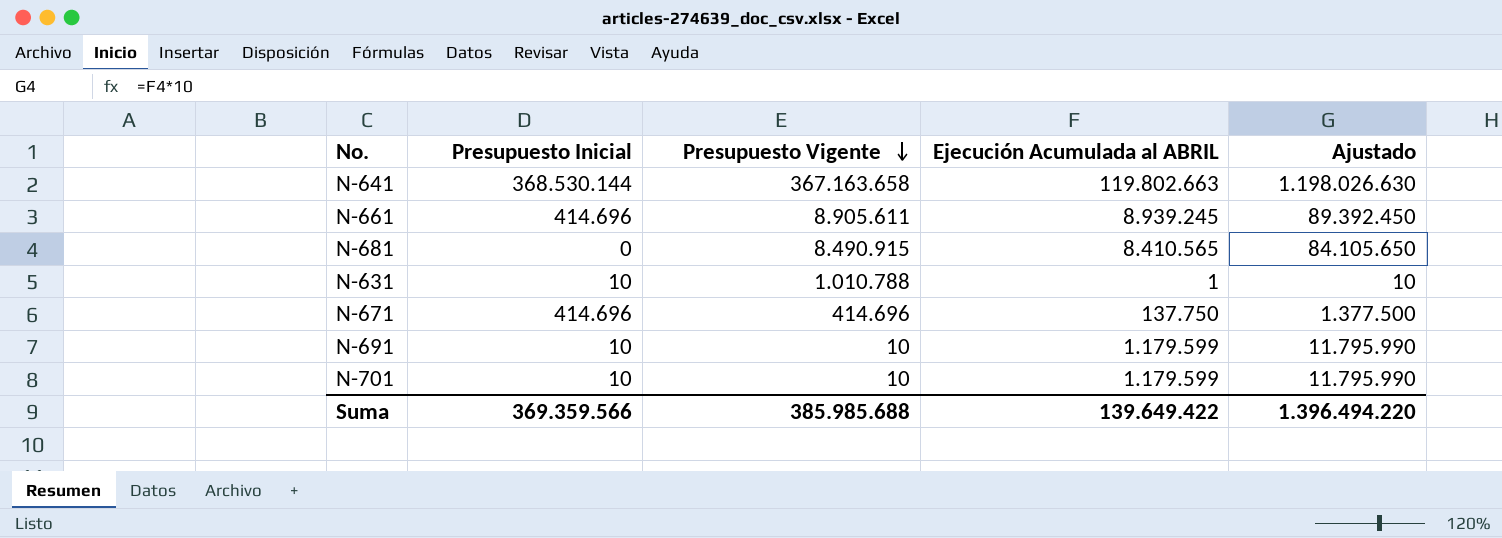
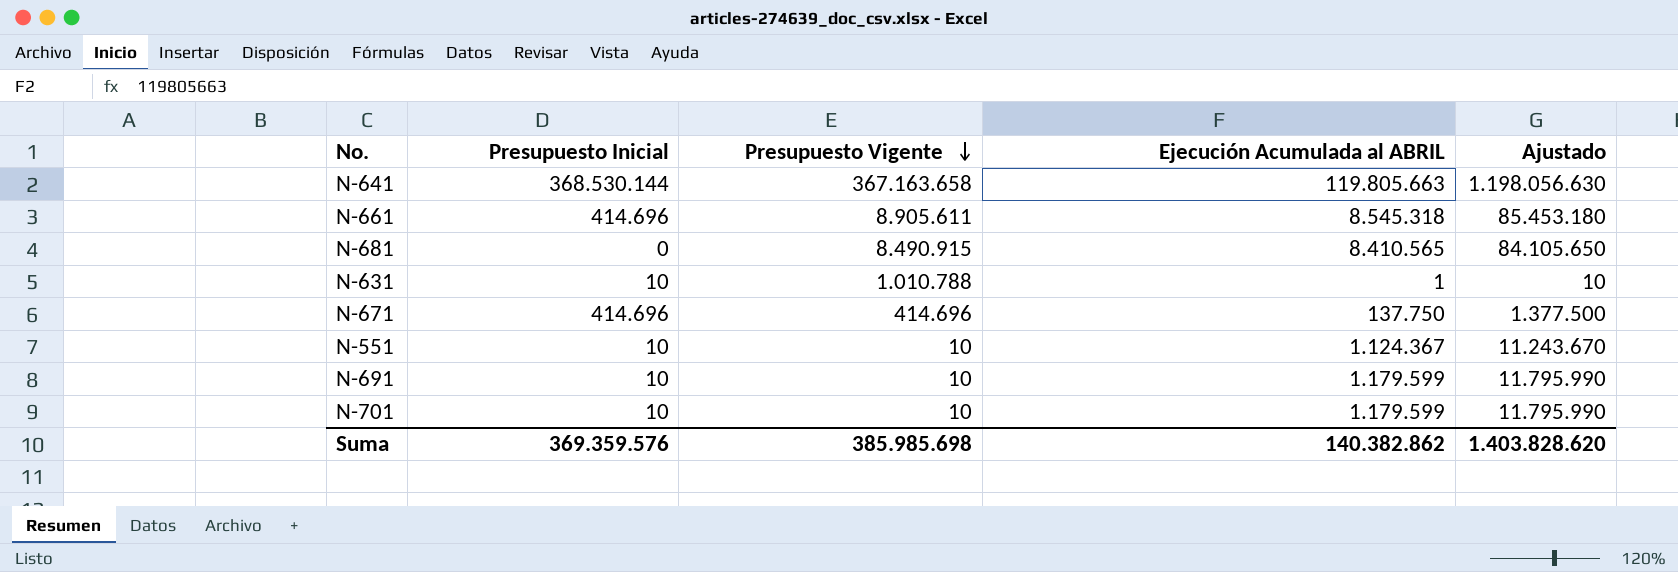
N-641 | Ejecución Acumulada al ABRIL: 119.802.663 -> 119.805.663
N-641 | Ajustado: 1.198.026.630 -> 1.198.056.630
N-661 | Ejecución Acumulada al ABRIL: 8.939.245 -> 8.545.318
N-661 | Ajustado: 89.392.450 -> 85.453.180
row N-551: none -> 10 | 10 | 1.124.367 | 11.243.670
Suma | Presupuesto Inicial: 369.359.566 -> 369.359.576
Suma | Presupuesto Vigente: 385.985.688 -> 385.985.698
Suma | Ejecución Acumulada al ABRIL: 139.649.422 -> 140.382.862
Suma | Ajustado: 1.396.494.220 -> 1.403.828.620

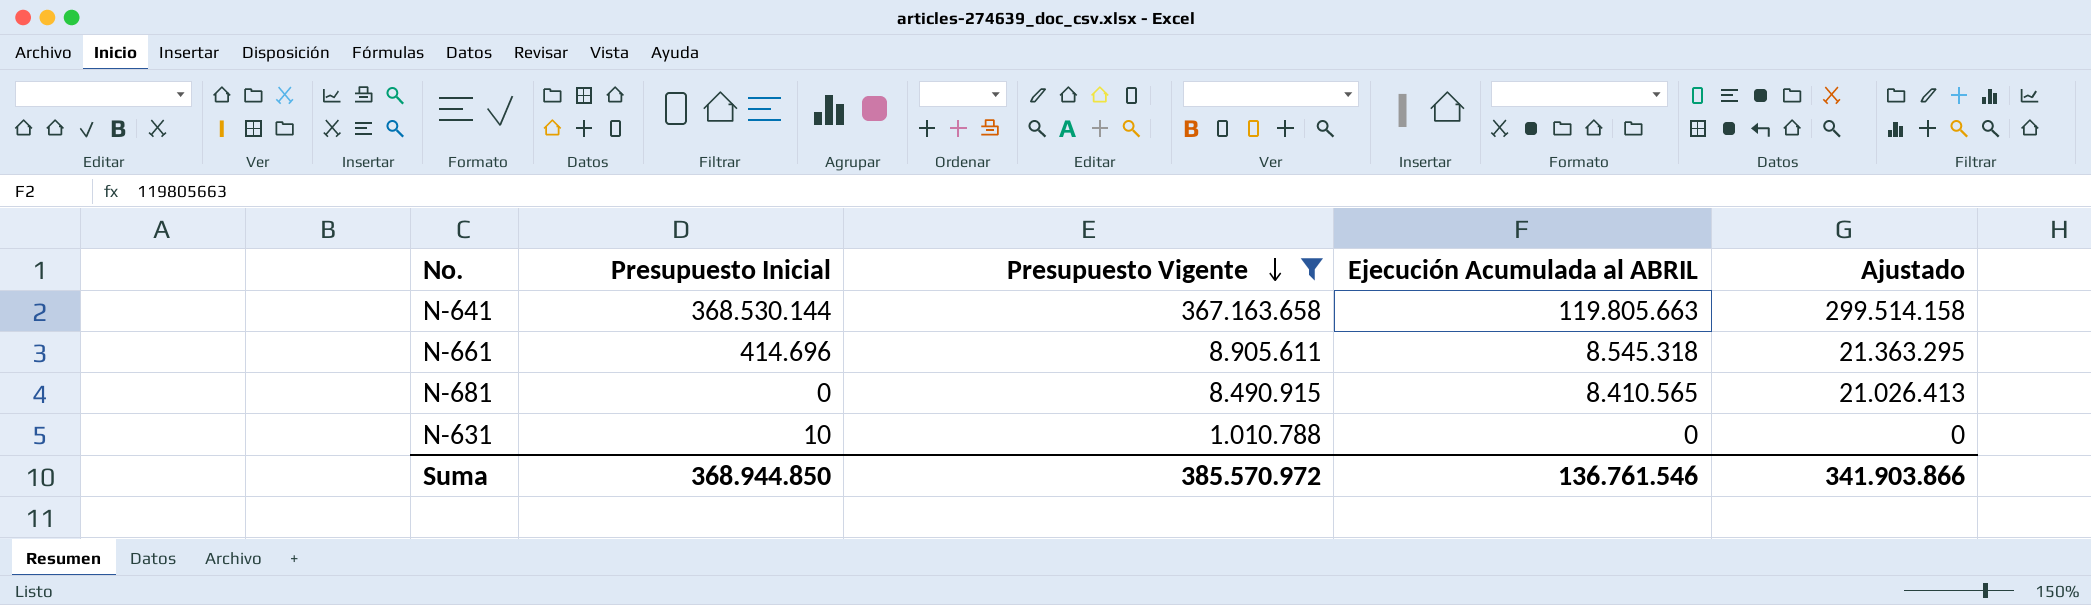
filter: none -> Presupuesto Vigente >= 1.010.788
column Ajustado | formula: [Ejecución Acumulada al ABRIL] * 10 -> [Ejecución Acumulada al ABRIL] * 2,5
N-631 | Ejecución Acumulada al ABRIL: 1 -> 0
Suma | Presupuesto Inicial: 369.359.576 -> 368.944.850
Suma | Presupuesto Vigente: 385.985.698 -> 385.570.972
Suma | Ejecución Acumulada al ABRIL: 140.382.862 -> 136.761.546
Suma | Ajustado: 1.403.828.620 -> 341.903.866

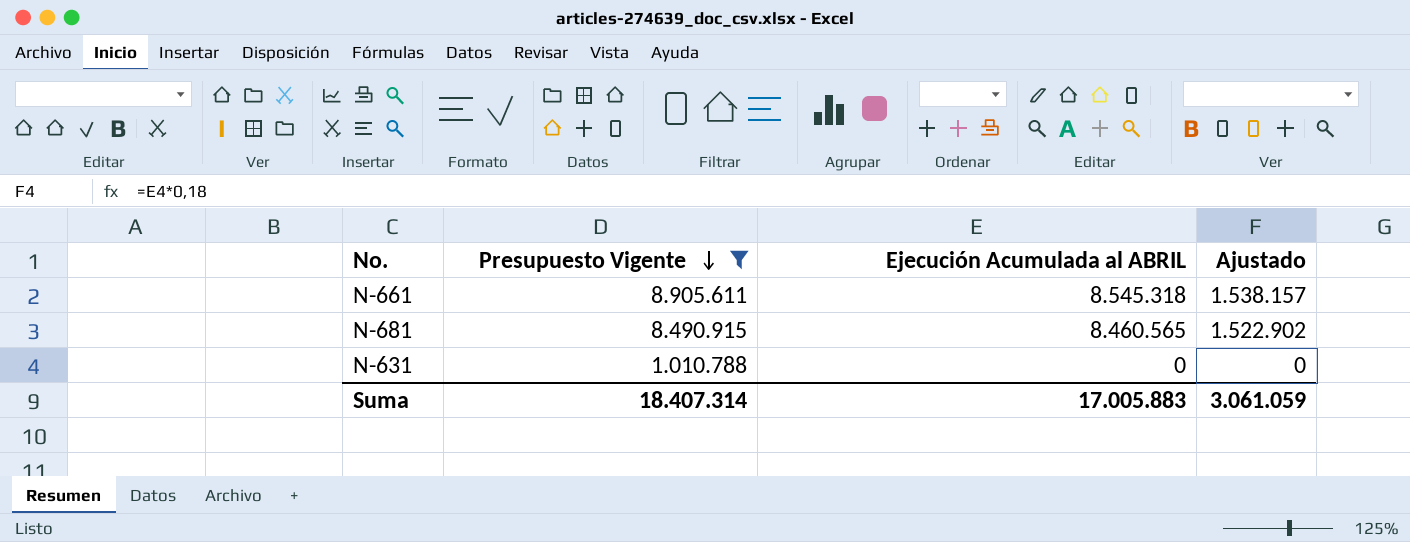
column Presupuesto Inicial | position: 2 -> none
column Ajustado | formula: [Ejecución Acumulada al ABRIL] * 2,5 -> [Ejecución Acumulada al ABRIL] * 0,18
row N-641: 368.530.144 | 367.163.658 | 119.805.663 | 299.514.158 -> none
N-681 | Ejecución Acumulada al ABRIL: 8.410.565 -> 8.460.565
Suma | Presupuesto Vigente: 385.570.972 -> 18.407.314
Suma | Ejecución Acumulada al ABRIL: 136.761.546 -> 17.005.883
Suma | Ajustado: 341.903.866 -> 3.061.059

